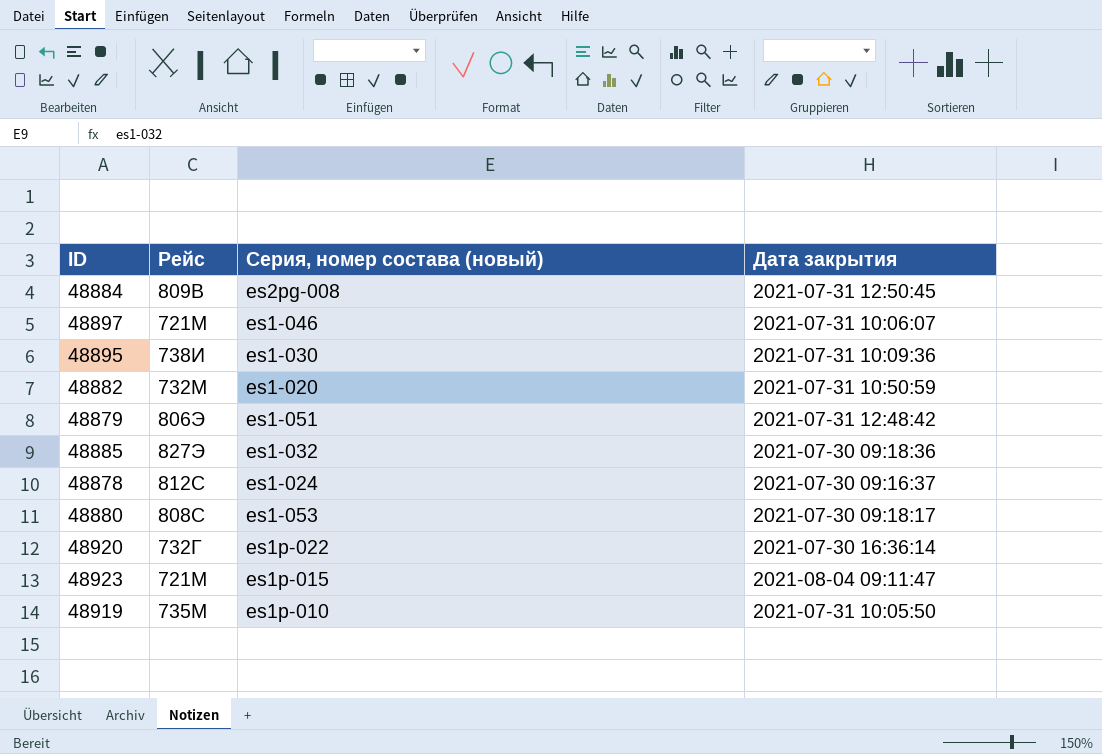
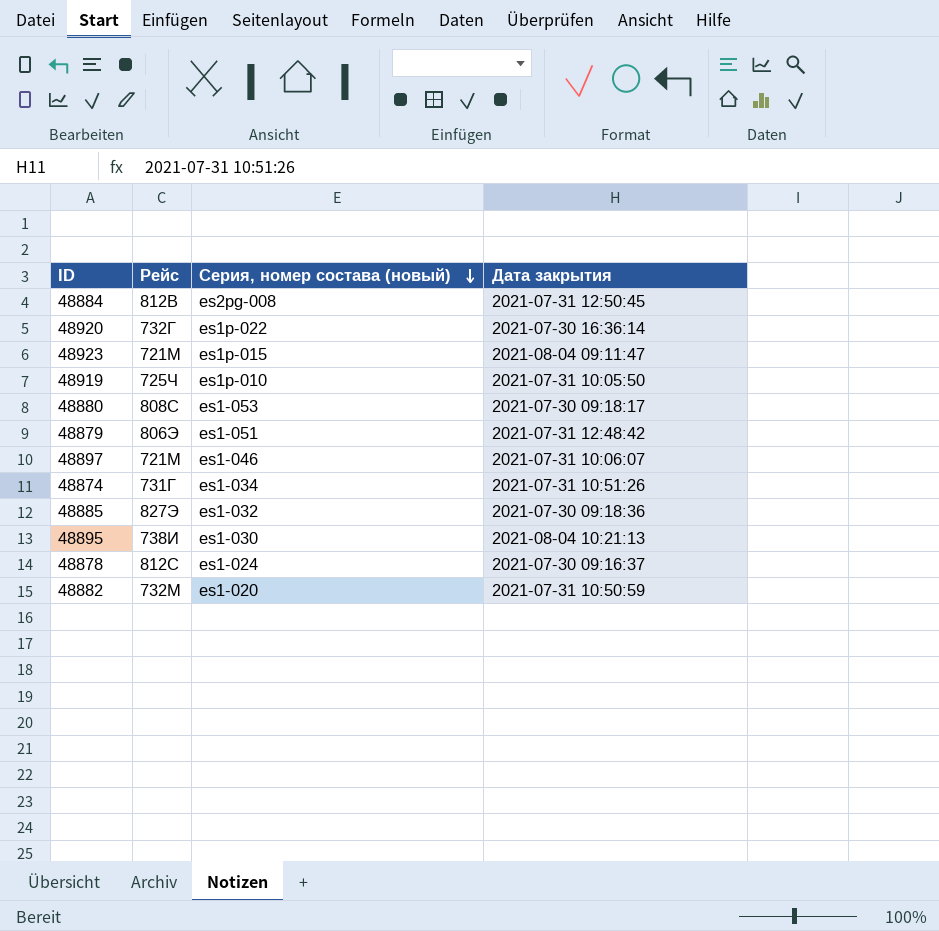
row order: none -> Серия, номер состава (новый) descending
48884 | Рейс: 809В -> 812В
48919 | Рейс: 735М -> 725Ч
row 48874: none -> 731Г | es1-034 | 2021-07-31 10:51:26
48895 | Дата закрытия: 2021-07-31 10:09:36 -> 2021-08-04 10:21:13

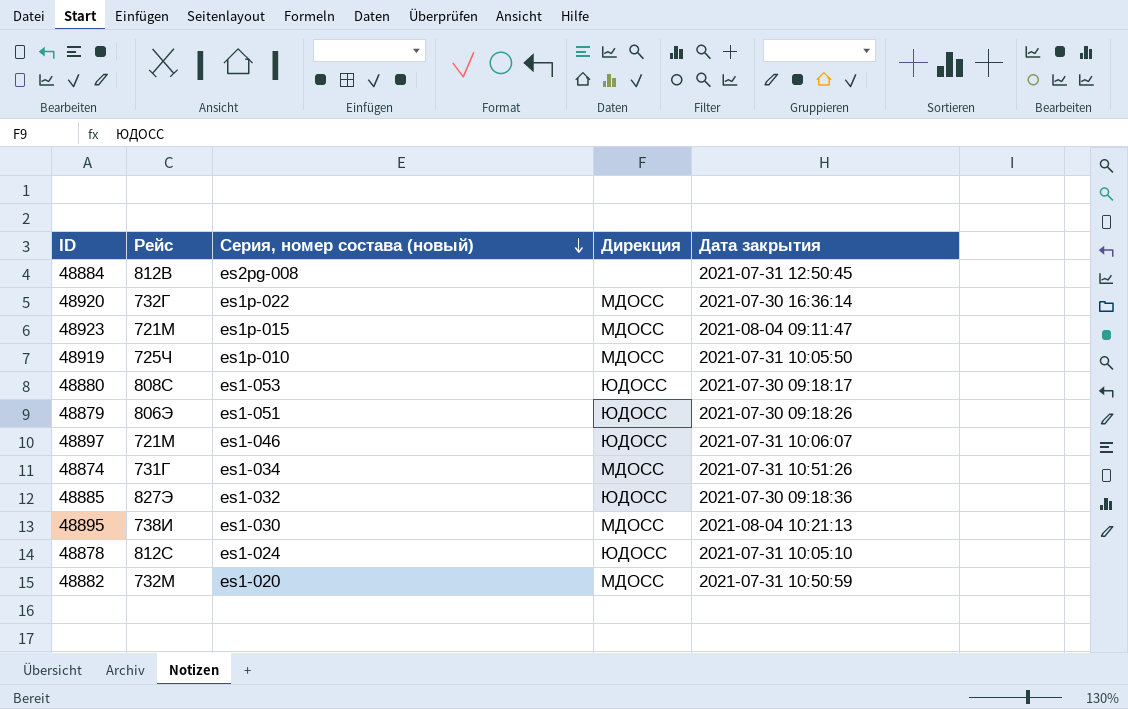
column Дирекция | position: none -> 4
48879 | Дата закрытия: 2021-07-31 12:48:42 -> 2021-07-30 09:18:26
48878 | Дата закрытия: 2021-07-30 09:16:37 -> 2021-07-31 10:05:10

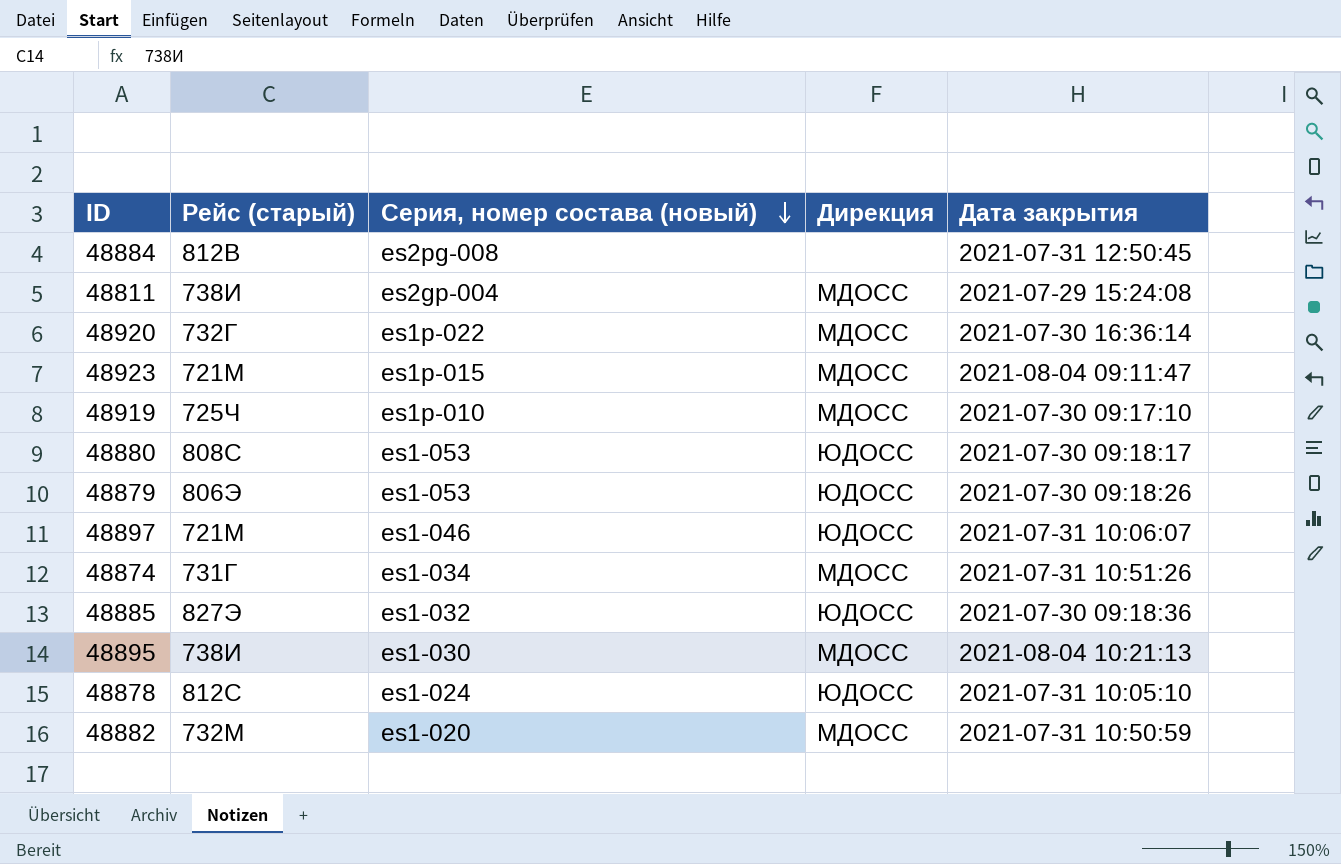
column name: Рейс -> Рейс (старый)
row 48811: none -> 738И | es2gp-004 | МДОСС | 2021-07-29 15:24:08
48919 | Дата закрытия: 2021-07-31 10:05:50 -> 2021-07-30 09:17:10
48879 | Серия, номер состава (новый): es1-051 -> es1-053

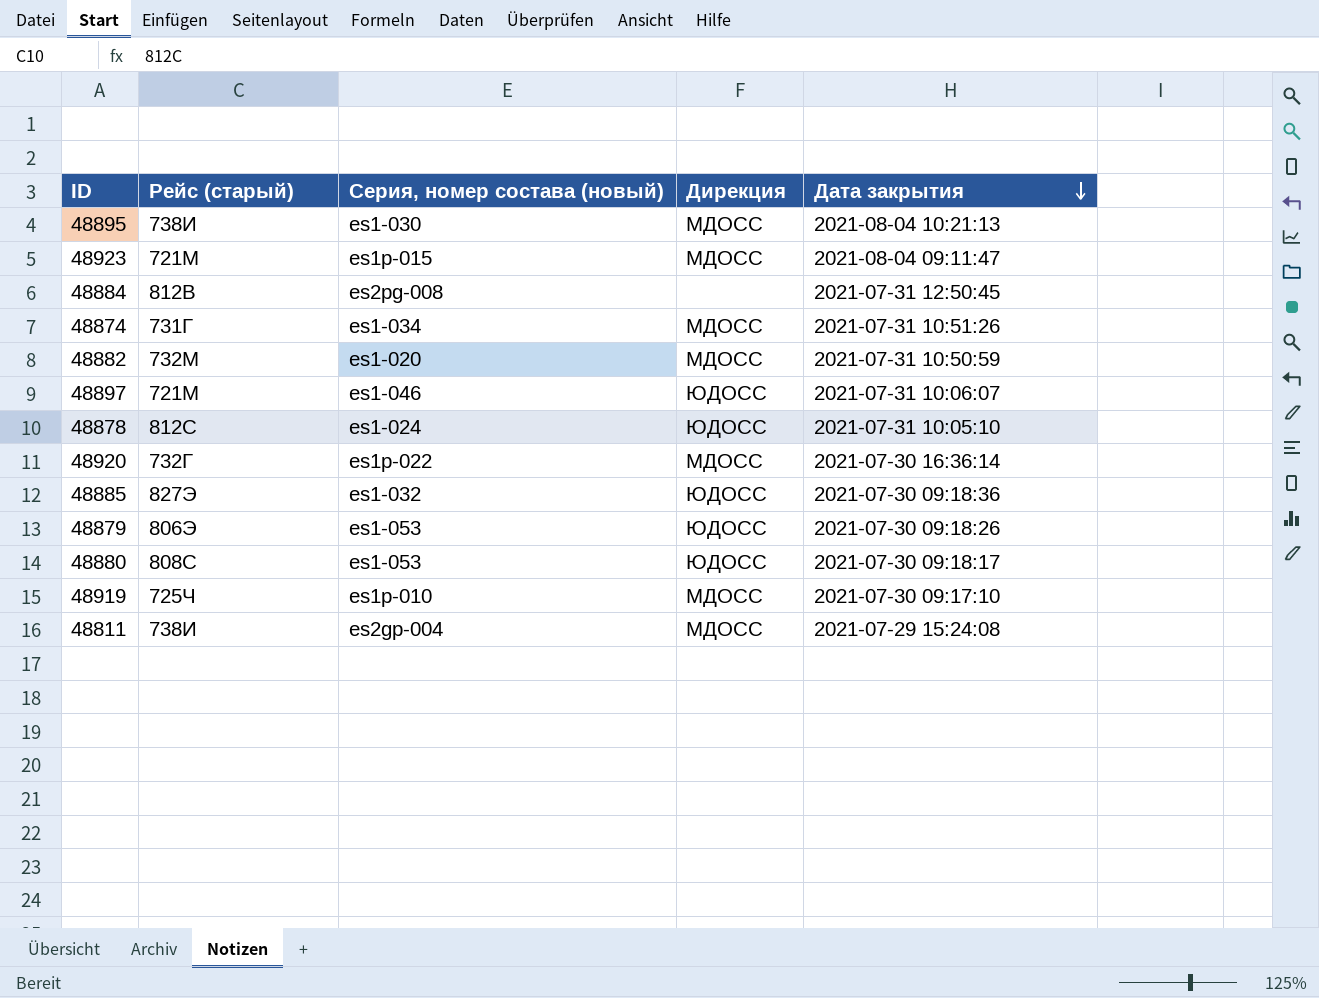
row order: Серия, номер состава (новый) descending -> Дата закрытия descending

